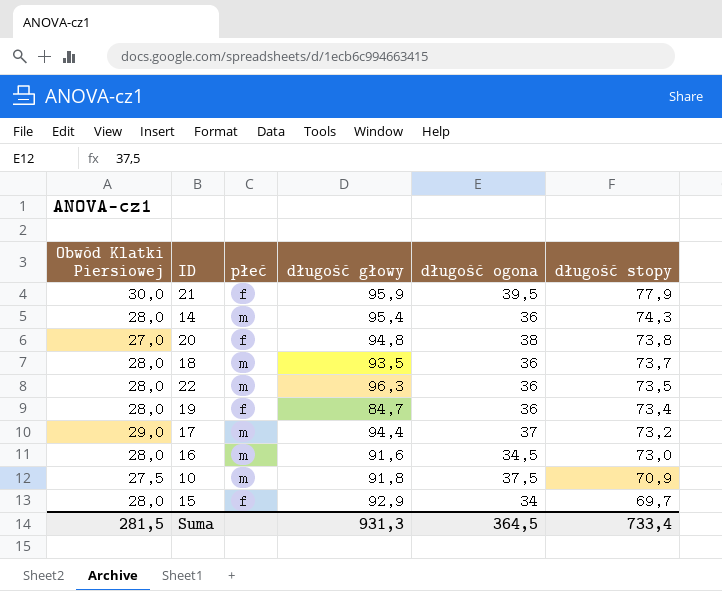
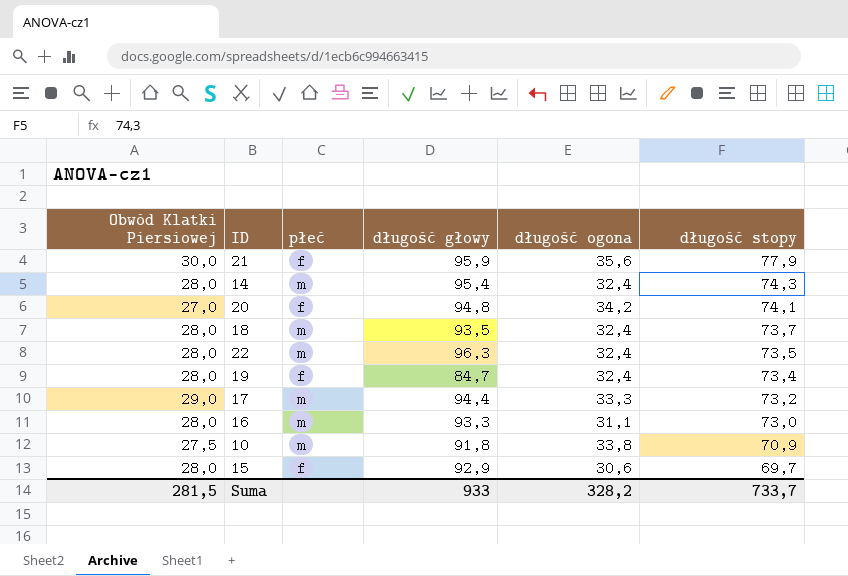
21 | długość ogona: 39,5 -> 35,6
14 | długość ogona: 36 -> 32,4
20 | długość ogona: 38 -> 34,2
20 | długość stopy: 73,8 -> 74,1
18 | długość ogona: 36 -> 32,4
22 | długość ogona: 36 -> 32,4
19 | długość ogona: 36 -> 32,4
17 | długość ogona: 37 -> 33,3
16 | długość głowy: 91,6 -> 93,3
16 | długość ogona: 34,5 -> 31,1
10 | długość ogona: 37,5 -> 33,8
15 | długość ogona: 34 -> 30,6
Suma | długość głowy: 931,3 -> 933
Suma | długość ogona: 364,5 -> 328,2
Suma | długość stopy: 733,4 -> 733,7

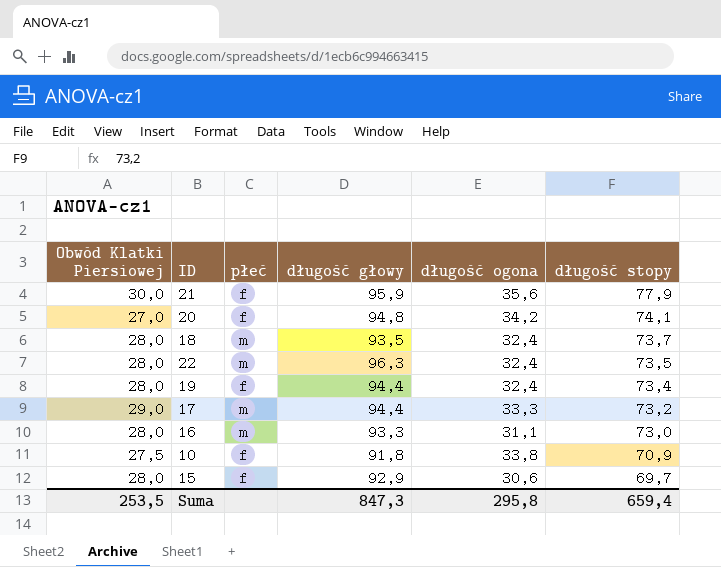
row 14: 28,0 | m | 95,4 | 32,4 | 74,3 -> none
19 | długość głowy: 84,7 -> 94,4
10 | płeć: m -> f
Suma | Obwód Klatki Piersiowej: 281,5 -> 253,5
Suma | długość głowy: 933 -> 847,3
Suma | długość ogona: 328,2 -> 295,8
Suma | długość stopy: 733,7 -> 659,4

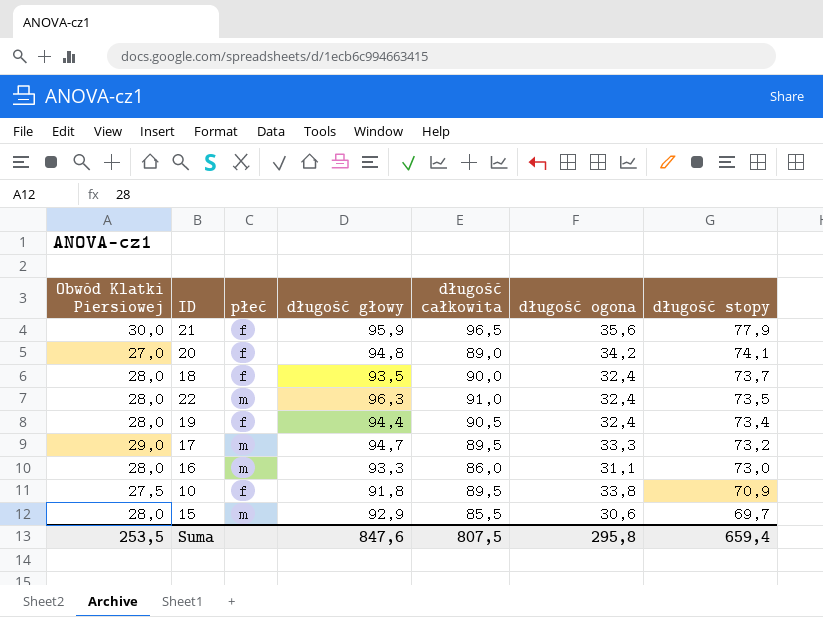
column długość całkowita | position: none -> 5
18 | płeć: m -> f
17 | długość głowy: 94,4 -> 94,7
15 | płeć: f -> m
Suma | długość głowy: 847,3 -> 847,6

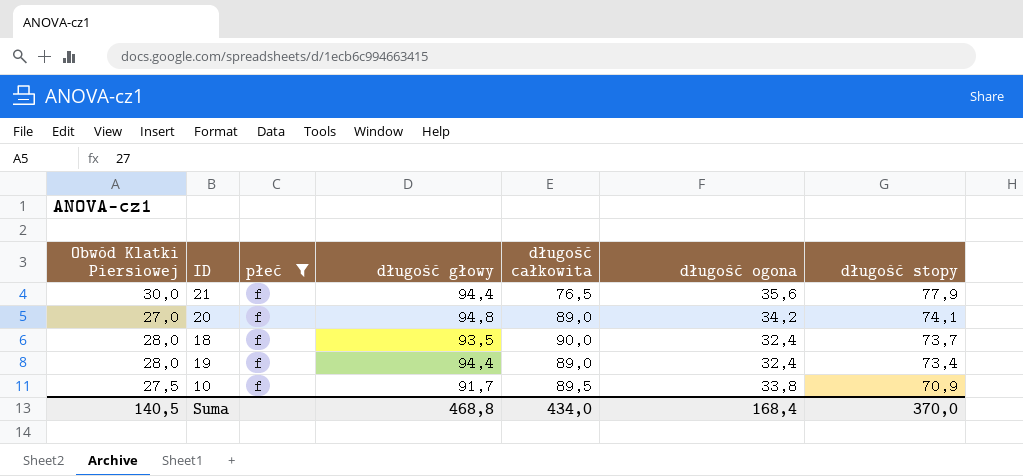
filter: none -> płeć = f
21 | długość głowy: 95,9 -> 94,4
21 | długość całkowita: 96,5 -> 76,5
19 | długość całkowita: 90,5 -> 89,0
10 | długość głowy: 91,8 -> 91,7
Suma | Obwód Klatki Piersiowej: 253,5 -> 140,5
Suma | długość głowy: 847,6 -> 468,8
Suma | długość całkowita: 807,5 -> 434,0
Suma | długość ogona: 295,8 -> 168,4
Suma | długość stopy: 659,4 -> 370,0

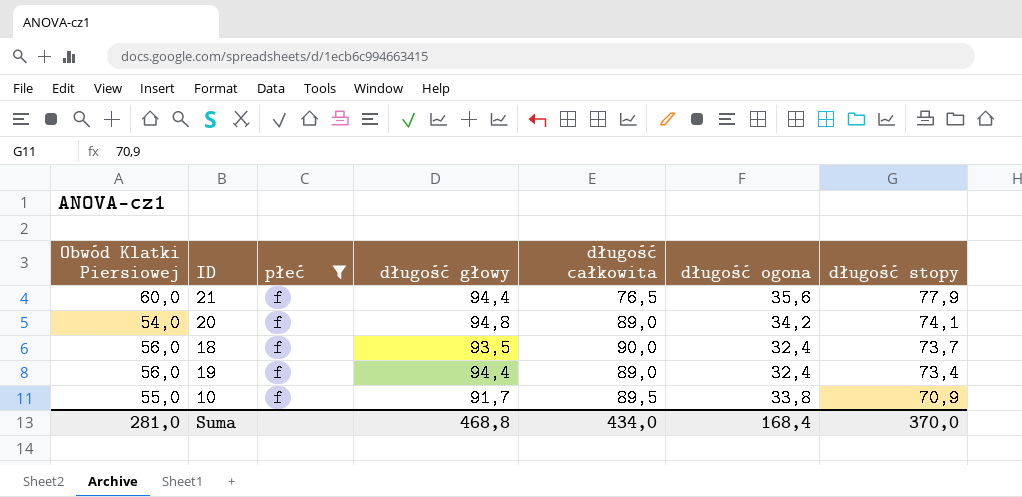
21 | Obwód Klatki Piersiowej: 30,0 -> 60,0
20 | Obwód Klatki Piersiowej: 27,0 -> 54,0
18 | Obwód Klatki Piersiowej: 28,0 -> 56,0
19 | Obwód Klatki Piersiowej: 28,0 -> 56,0
10 | Obwód Klatki Piersiowej: 27,5 -> 55,0
Suma | Obwód Klatki Piersiowej: 140,5 -> 281,0

